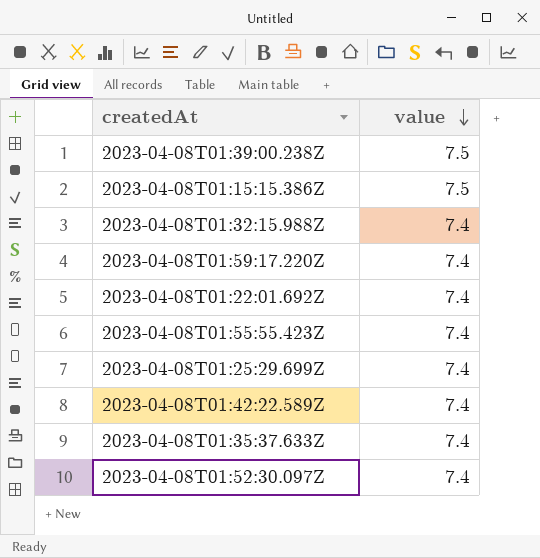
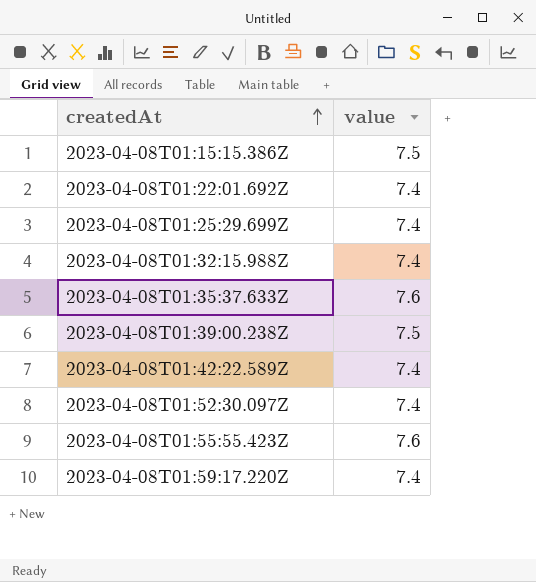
row order: value descending -> createdAt ascending
2023-04-08T01:35:37.633Z | value: 7.4 -> 7.6
2023-04-08T01:55:55.423Z | value: 7.4 -> 7.6

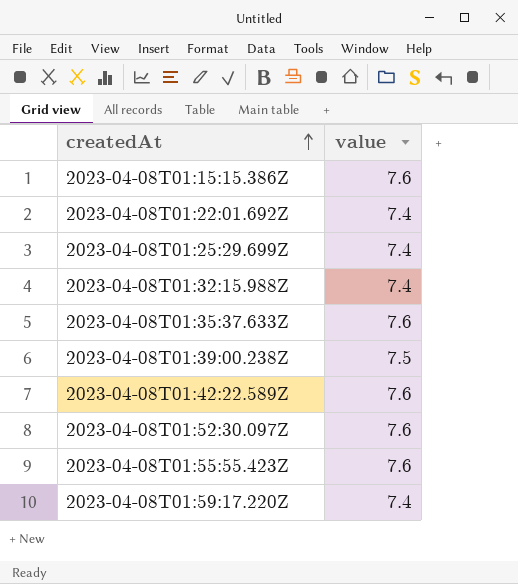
2023-04-08T01:15:15.386Z | value: 7.5 -> 7.6
2023-04-08T01:42:22.589Z | value: 7.4 -> 7.6
2023-04-08T01:52:30.097Z | value: 7.4 -> 7.6

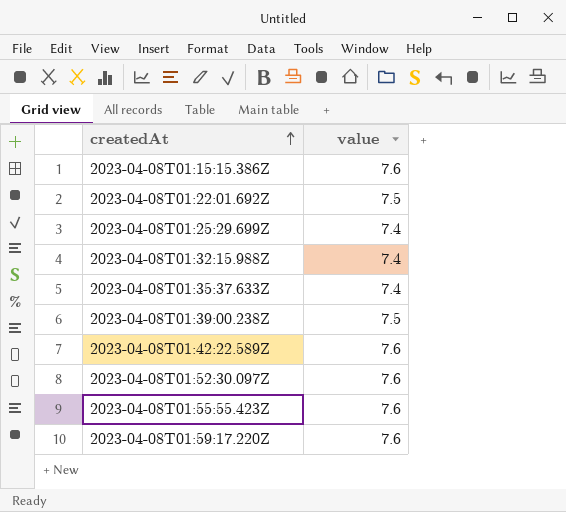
2023-04-08T01:22:01.692Z | value: 7.4 -> 7.5
2023-04-08T01:35:37.633Z | value: 7.6 -> 7.4
2023-04-08T01:59:17.220Z | value: 7.4 -> 7.6

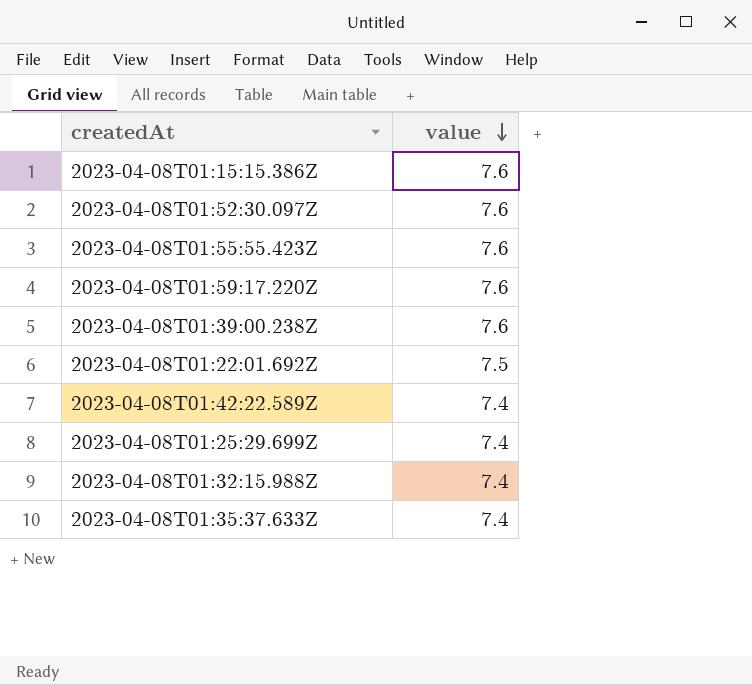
row order: createdAt ascending -> value descending
2023-04-08T01:39:00.238Z | value: 7.5 -> 7.6
2023-04-08T01:42:22.589Z | value: 7.6 -> 7.4

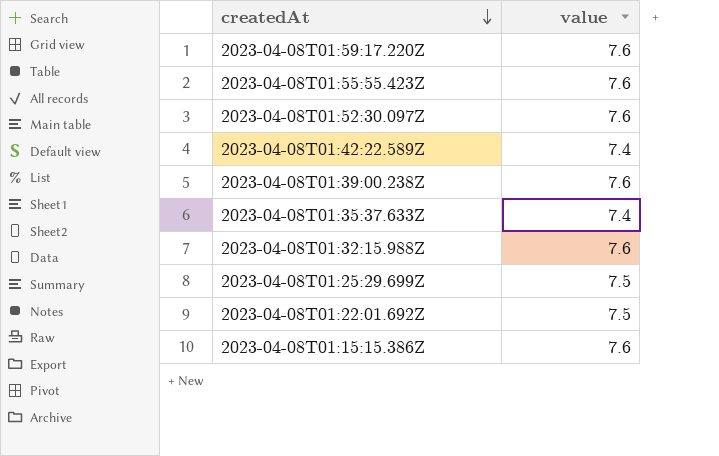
row order: value descending -> createdAt descending
2023-04-08T01:32:15.988Z | value: 7.4 -> 7.6
2023-04-08T01:25:29.699Z | value: 7.4 -> 7.5

